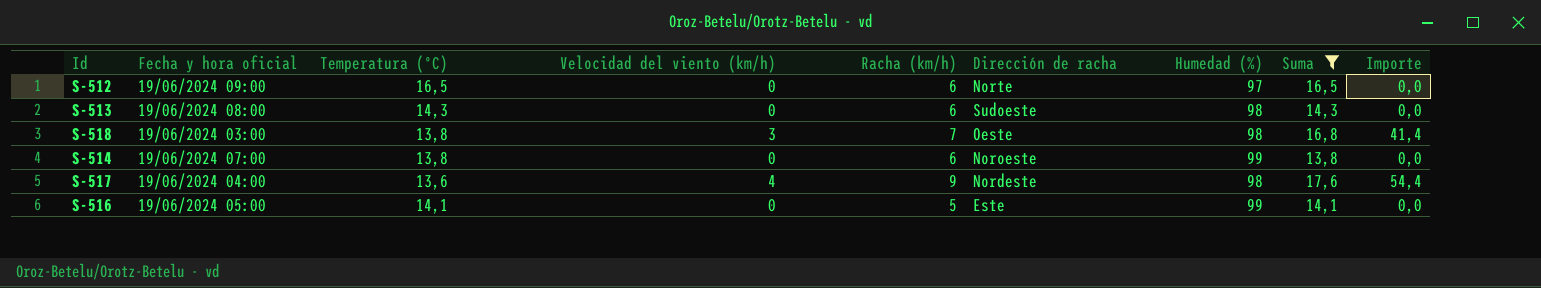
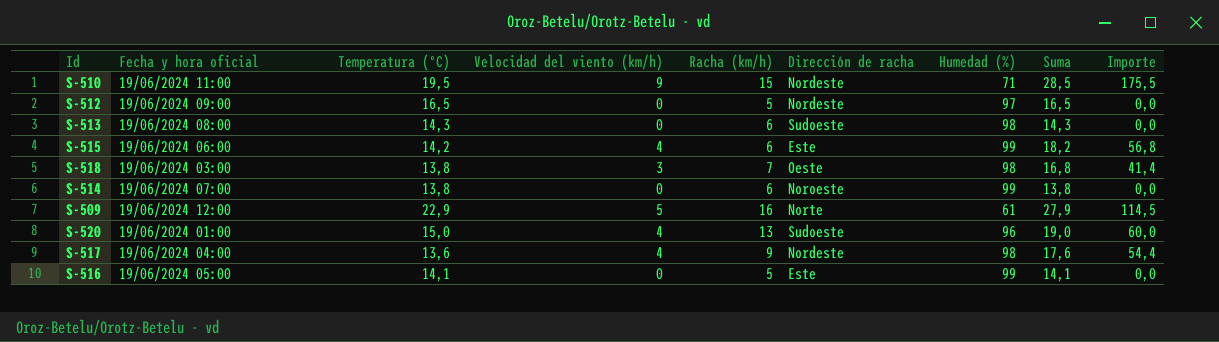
filter: Suma <= 17,6 -> none
S-512 | Racha (km/h): 6 -> 5
S-512 | Dirección de racha: Norte -> Nordeste

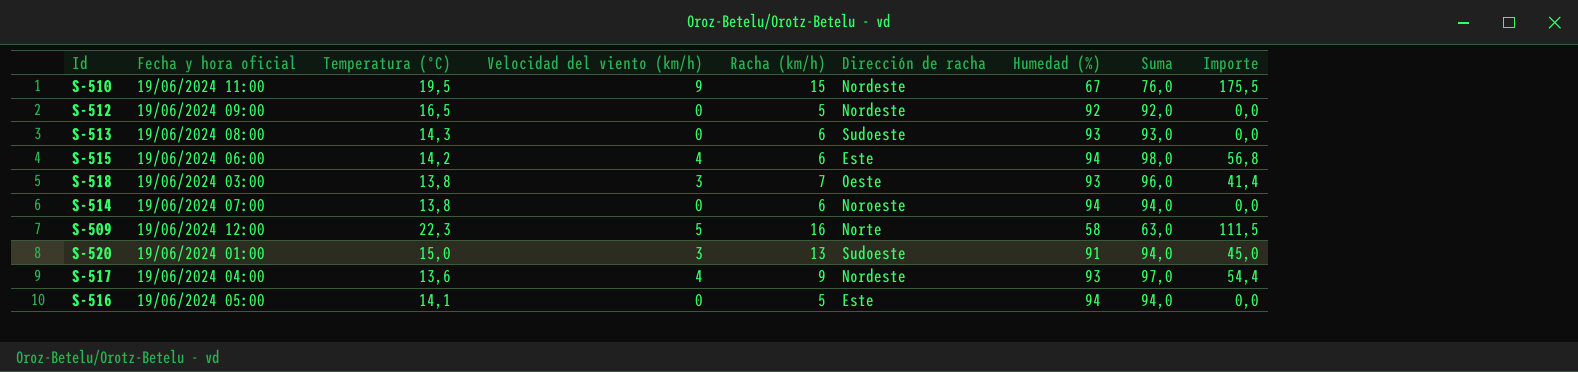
column Suma | formula: [Temperatura (ºC)] + [Velocidad del viento (km/h)] -> [Velocidad del viento (km/h)] + [Humedad (%)]
S-510 | Humedad (%): 71 -> 67
S-512 | Humedad (%): 97 -> 92
S-513 | Humedad (%): 98 -> 93
S-515 | Humedad (%): 99 -> 94
S-518 | Humedad (%): 98 -> 93
S-514 | Humedad (%): 99 -> 94
S-509 | Temperatura (ºC): 22,9 -> 22,3
S-509 | Humedad (%): 61 -> 58
S-509 | Importe: 114,5 -> 111,5
S-520 | Velocidad del viento (km/h): 4 -> 3
S-520 | Humedad (%): 96 -> 91
S-520 | Importe: 60,0 -> 45,0
S-517 | Humedad (%): 98 -> 93
S-516 | Humedad (%): 99 -> 94

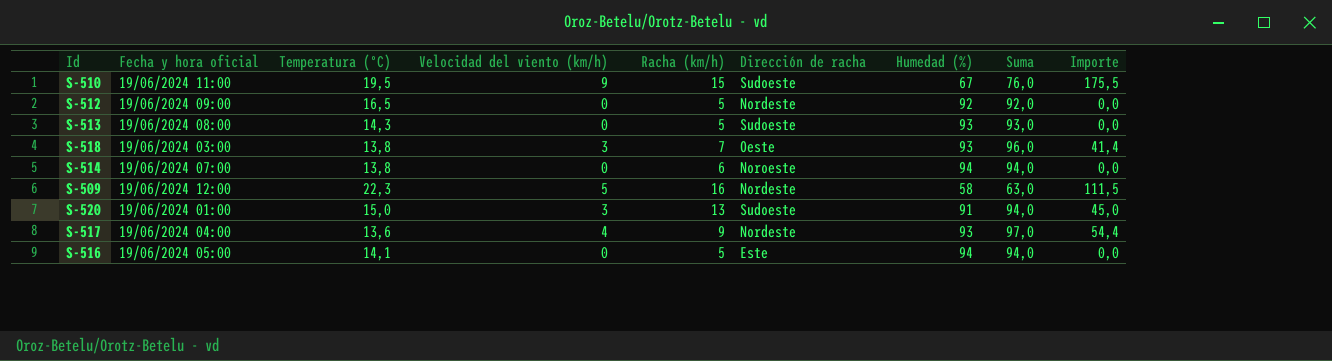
row S-515: 19/06/2024 06:00 | 14,2 | 4 | 6 | Este | 94 | 98,0 | 56,8 -> none
S-510 | Dirección de racha: Nordeste -> Sudoeste
S-513 | Racha (km/h): 6 -> 5
S-509 | Dirección de racha: Norte -> Nordeste

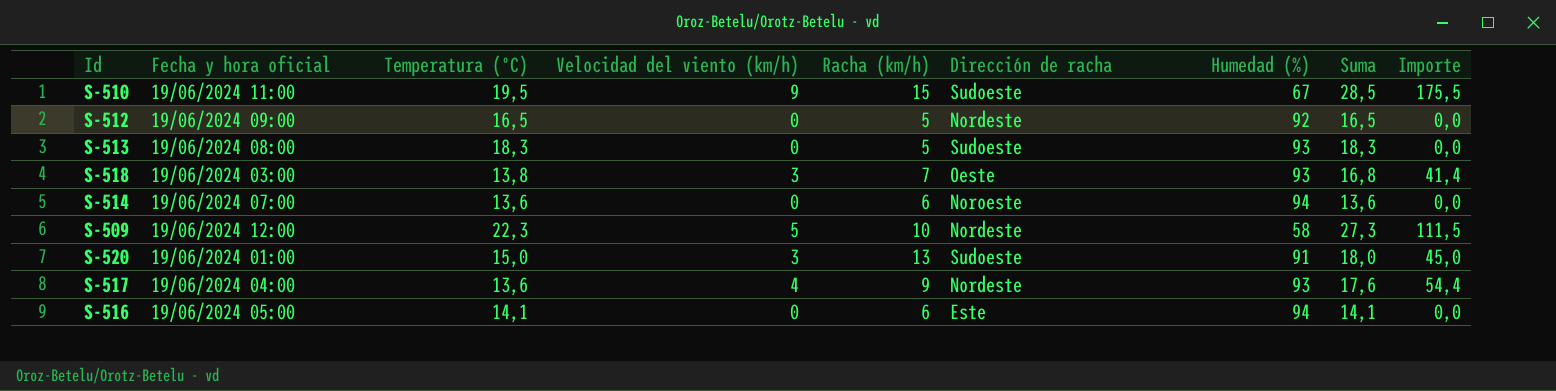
column Suma | formula: [Velocidad del viento (km/h)] + [Humedad (%)] -> [Temperatura (ºC)] + [Velocidad del viento (km/h)]
S-513 | Temperatura (ºC): 14,3 -> 18,3
S-514 | Temperatura (ºC): 13,8 -> 13,6
S-509 | Racha (km/h): 16 -> 10
S-516 | Racha (km/h): 5 -> 6

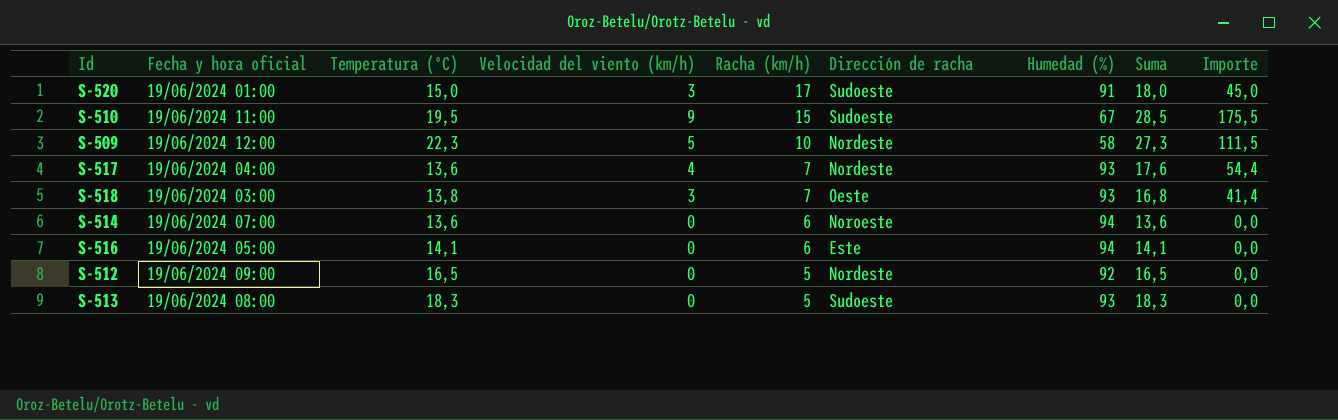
row order: none -> Racha (km/h) descending
S-520 | Racha (km/h): 13 -> 17
S-517 | Racha (km/h): 9 -> 7

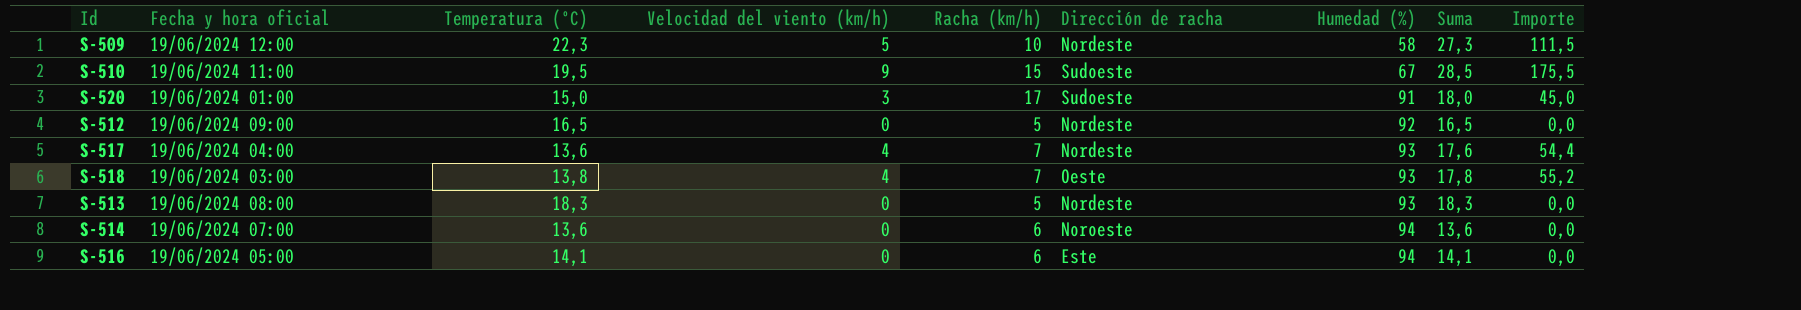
row order: Racha (km/h) descending -> Humedad (%) ascending
S-518 | Velocidad del viento (km/h): 3 -> 4
S-518 | Suma: 16,8 -> 17,8
S-518 | Importe: 41,4 -> 55,2
S-513 | Dirección de racha: Sudoeste -> Nordeste

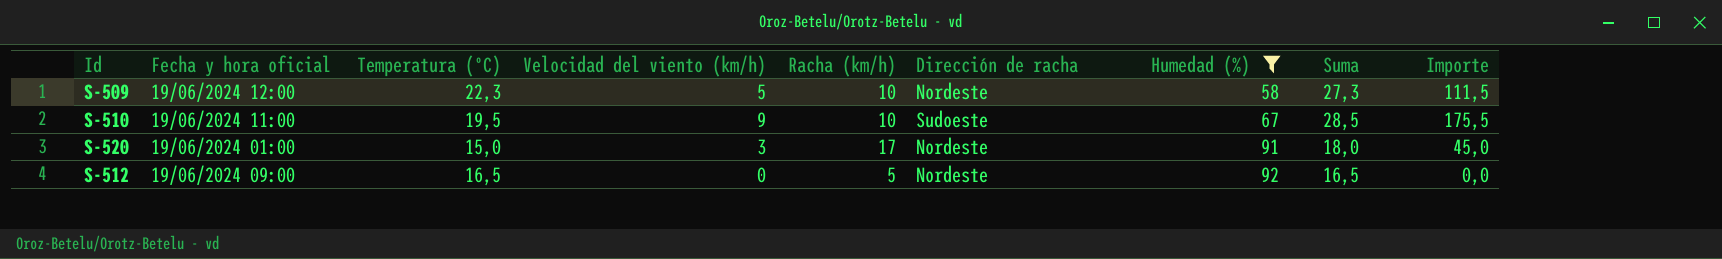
filter: none -> Humedad (%) <= 92
S-510 | Racha (km/h): 15 -> 10
S-520 | Dirección de racha: Sudoeste -> Nordeste

